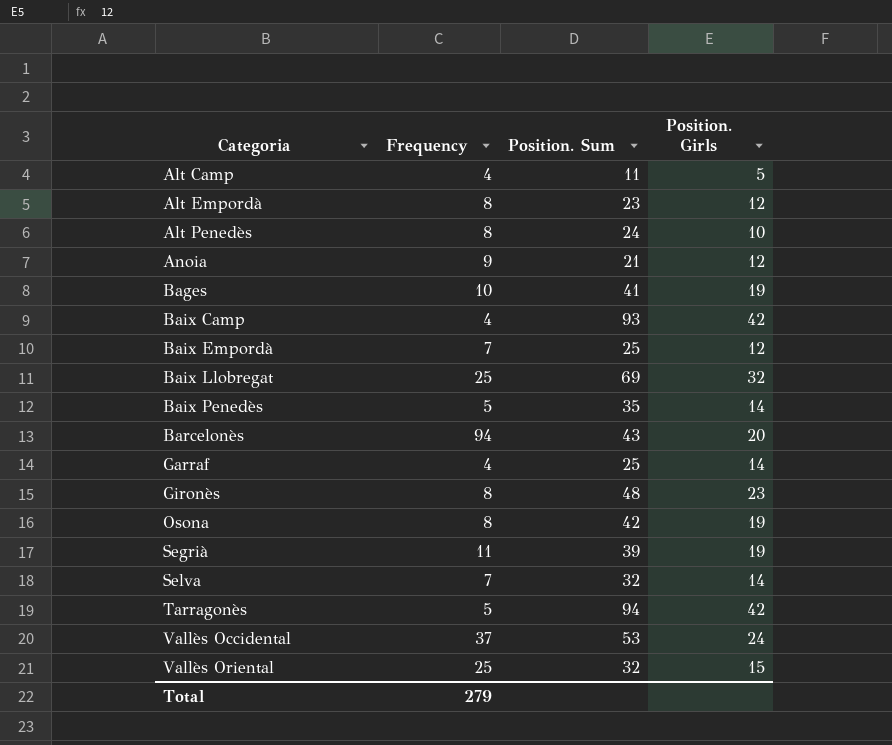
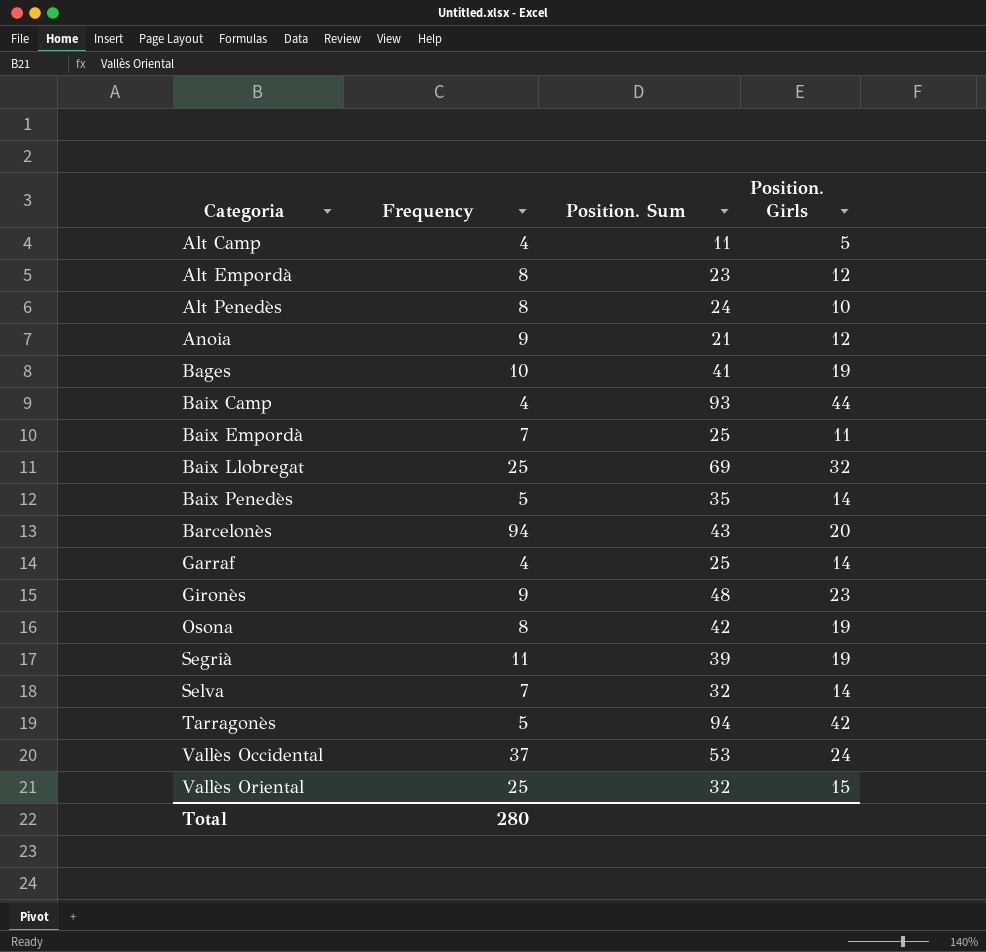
Baix Camp | Position. Girls: 42 -> 44
Baix Empordà | Position. Girls: 12 -> 11
Gironès | Frequency: 8 -> 9
Total | Frequency: 279 -> 280

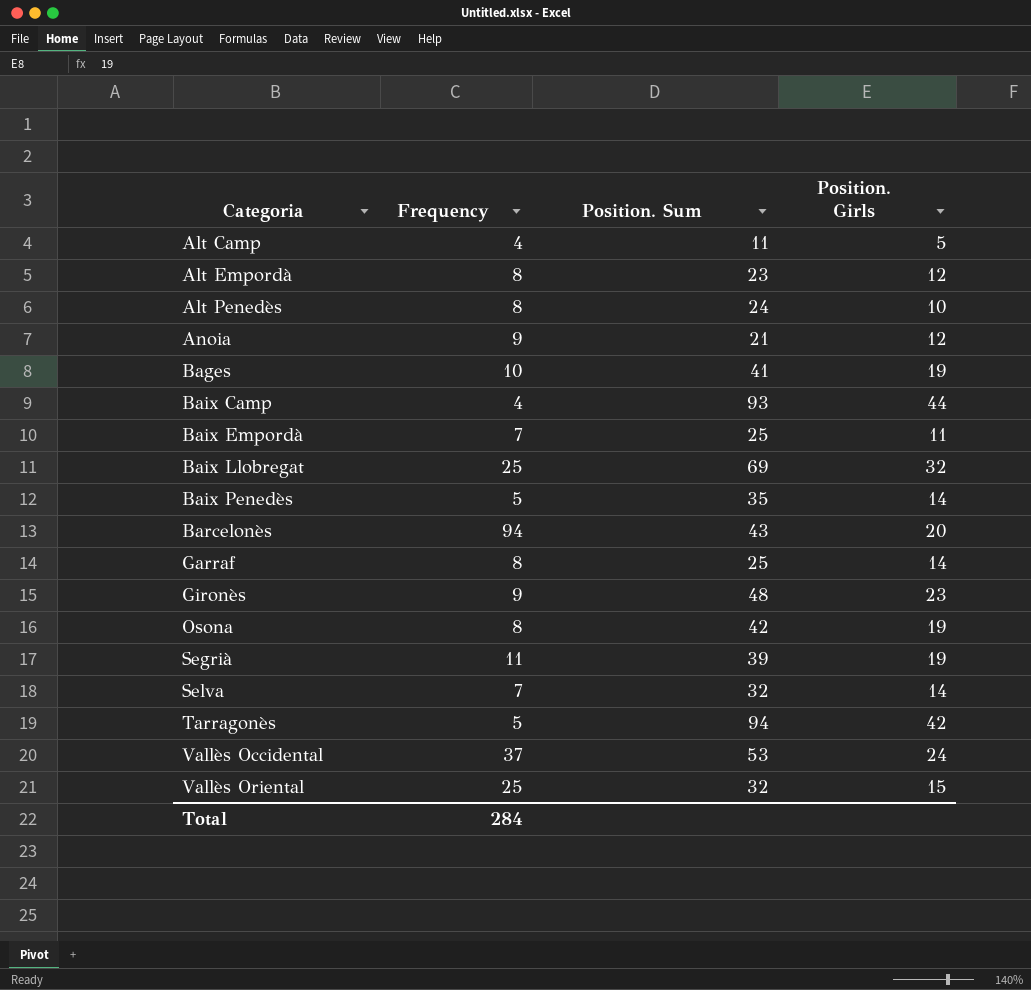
Garraf | Frequency: 4 -> 8
Total | Frequency: 280 -> 284

